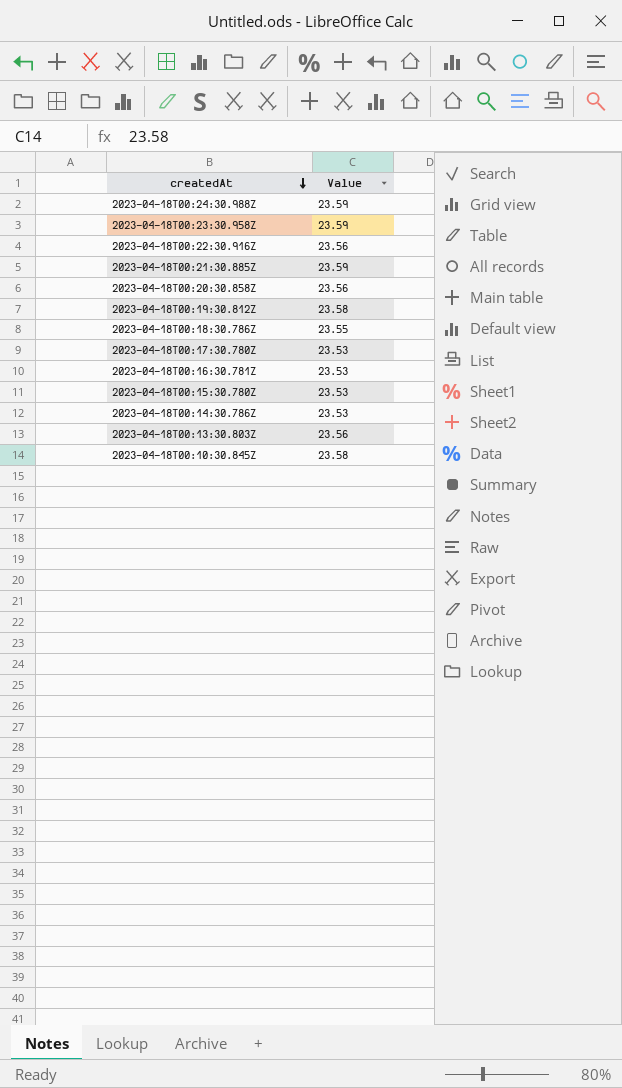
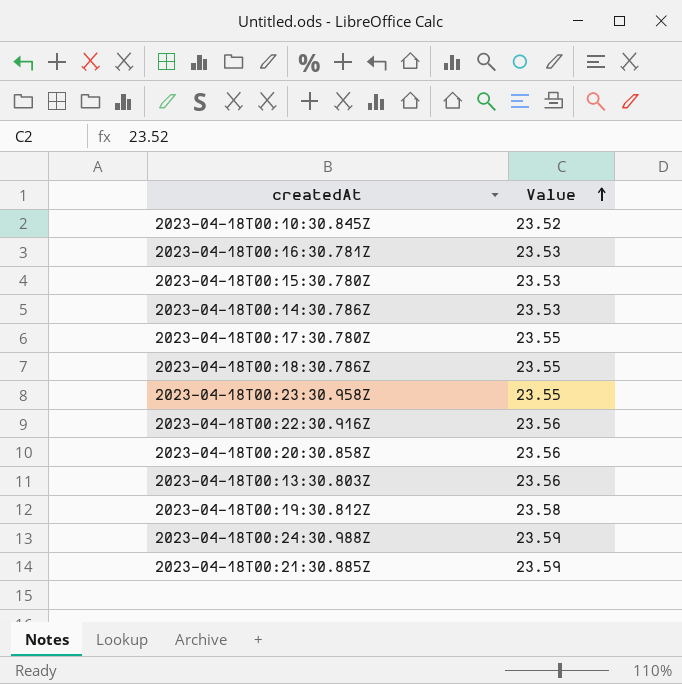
row order: createdAt descending -> Value ascending
2023-04-18T00:10:30.845Z | Value: 23.58 -> 23.52
2023-04-18T00:17:30.780Z | Value: 23.53 -> 23.55
2023-04-18T00:23:30.958Z | Value: 23.59 -> 23.55

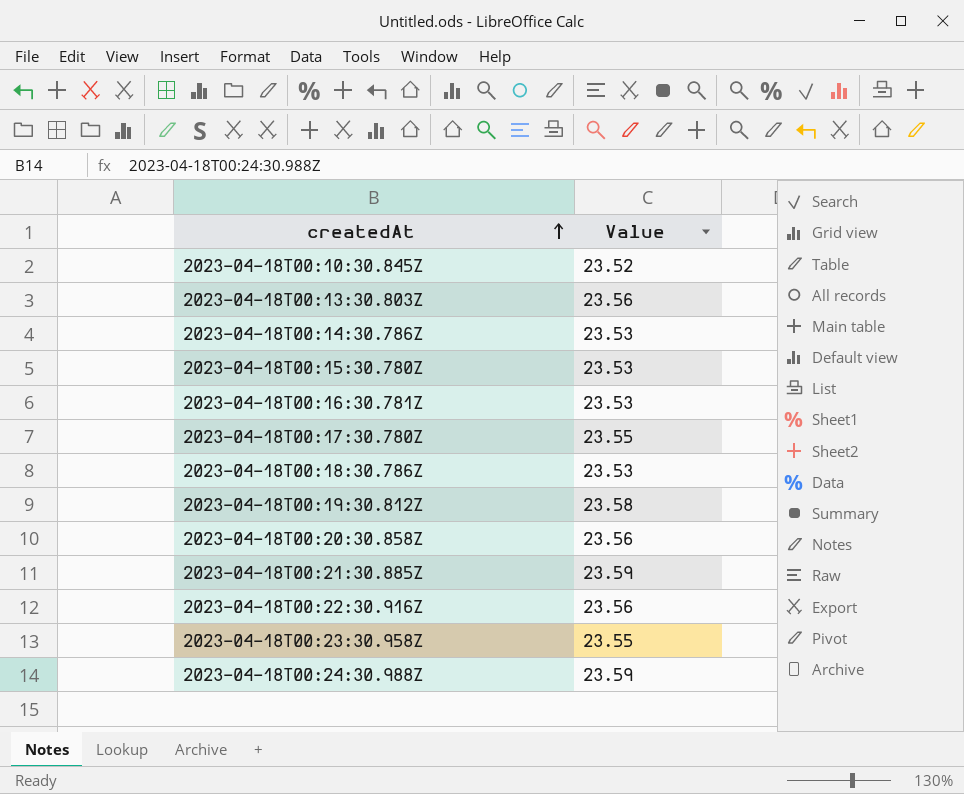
row order: Value ascending -> createdAt ascending
2023-04-18T00:18:30.786Z | Value: 23.55 -> 23.53

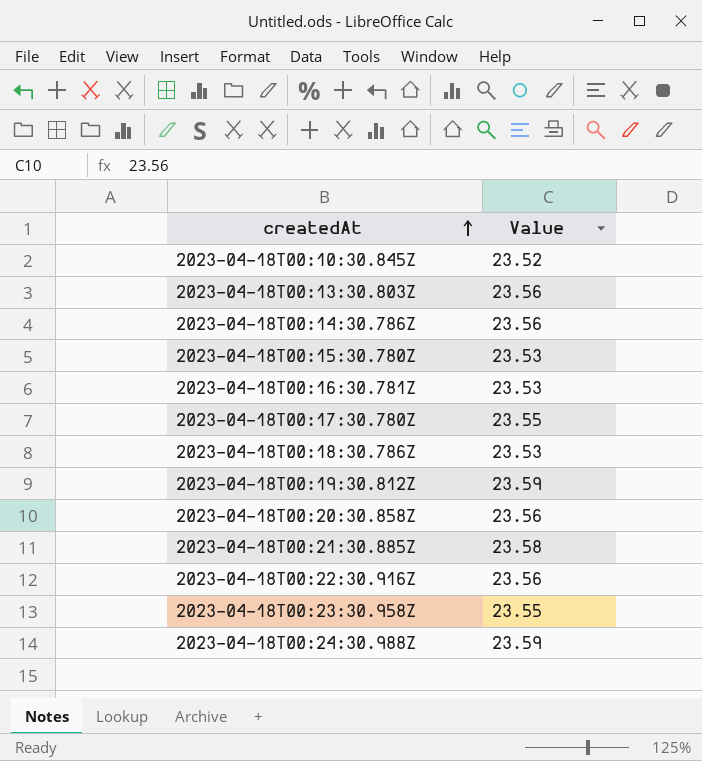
2023-04-18T00:14:30.786Z | Value: 23.53 -> 23.56
2023-04-18T00:19:30.812Z | Value: 23.58 -> 23.59
2023-04-18T00:21:30.885Z | Value: 23.59 -> 23.58

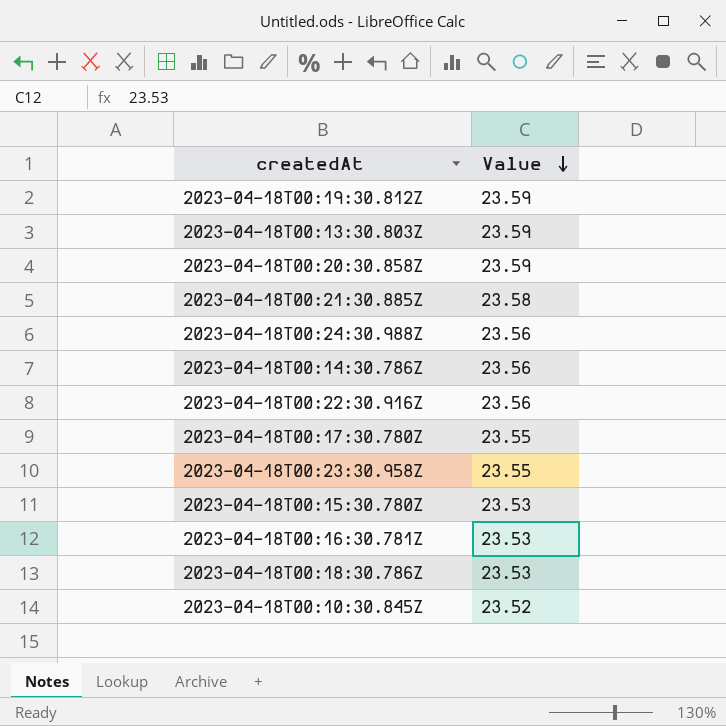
row order: createdAt ascending -> Value descending
2023-04-18T00:13:30.803Z | Value: 23.56 -> 23.59
2023-04-18T00:20:30.858Z | Value: 23.56 -> 23.59
2023-04-18T00:24:30.988Z | Value: 23.59 -> 23.56

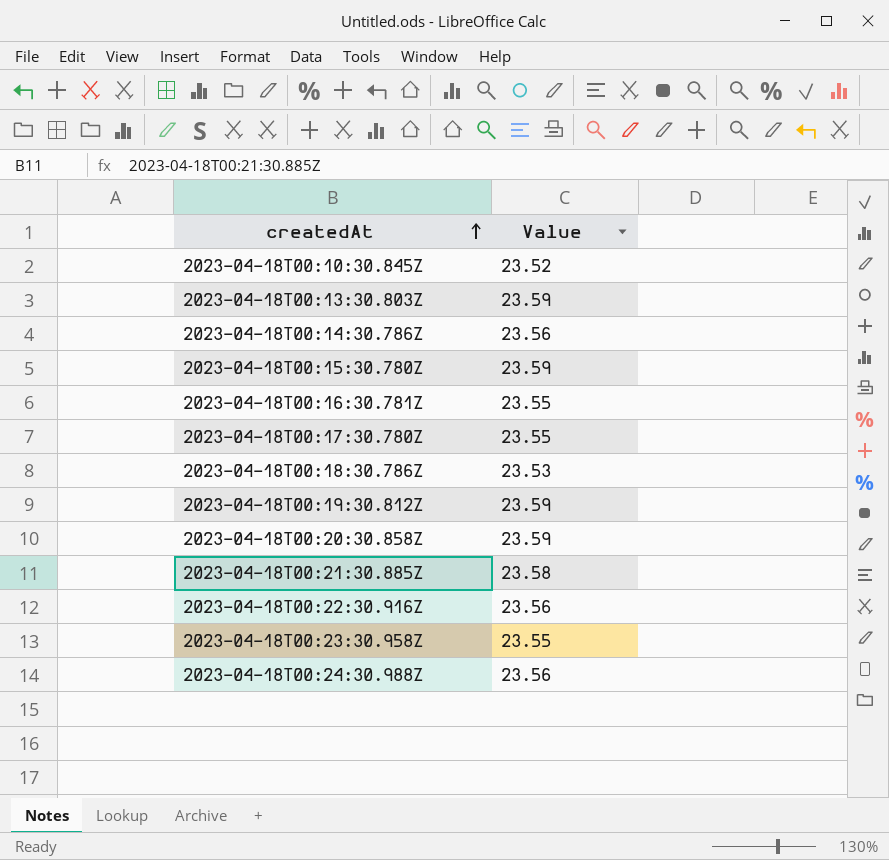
row order: Value descending -> createdAt ascending
2023-04-18T00:15:30.780Z | Value: 23.53 -> 23.59
2023-04-18T00:16:30.781Z | Value: 23.53 -> 23.55

